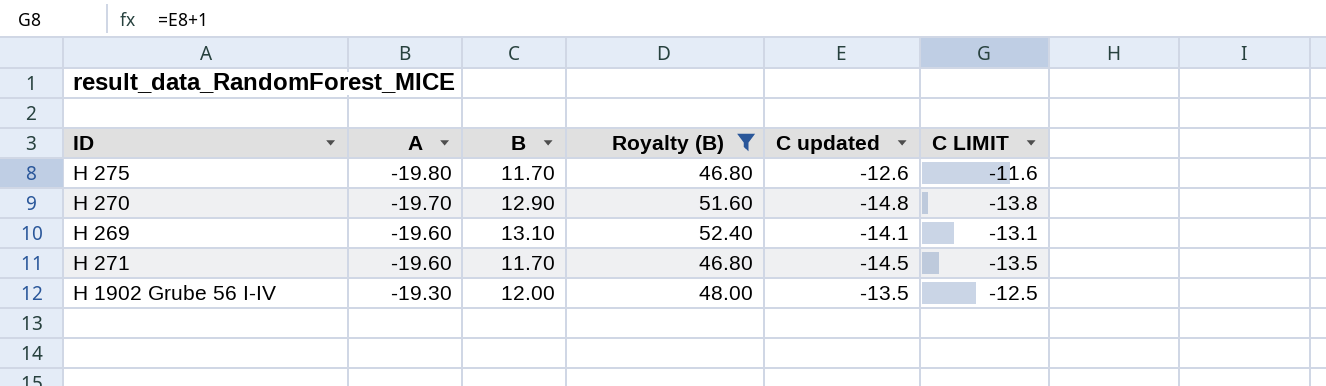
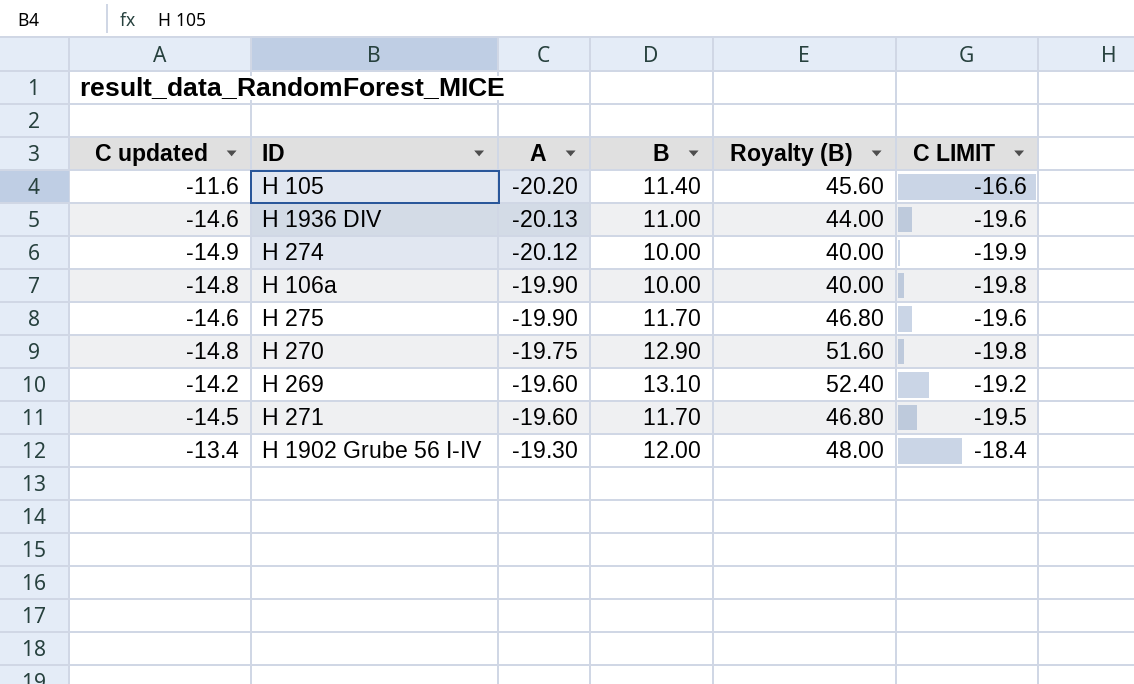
filter: Royalty (B) >= 46.80 -> none
column C updated | position: 5 -> 1
column C LIMIT | formula: [C updated] + 1 -> [C updated] - 5
H 275 | C updated: -12.6 -> -14.6
H 275 | A: -19.80 -> -19.90
H 270 | A: -19.70 -> -19.75
H 269 | C updated: -14.1 -> -14.2
H 1902 Grube 56 I-IV | C updated: -13.5 -> -13.4

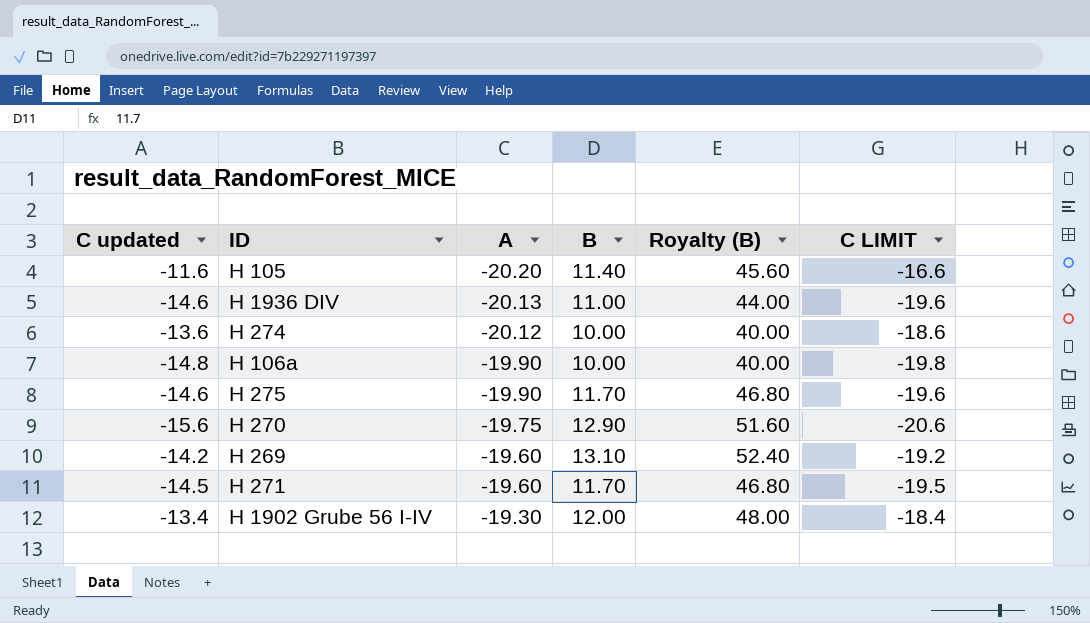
H 274 | C updated: -14.9 -> -13.6
H 274 | C LIMIT: -19.9 -> -18.6
H 270 | C updated: -14.8 -> -15.6
H 270 | C LIMIT: -19.8 -> -20.6

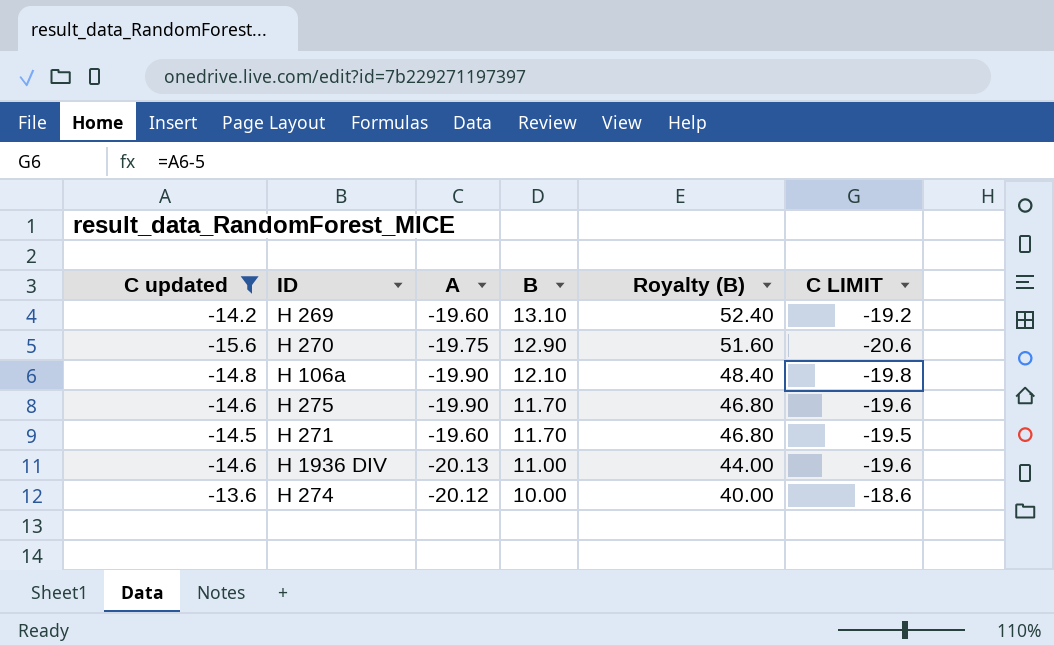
filter: none -> C updated <= -13.6
row order: A ascending -> B descending
H 106a | B: 10.00 -> 12.10
H 106a | Royalty (B): 40.00 -> 48.40

